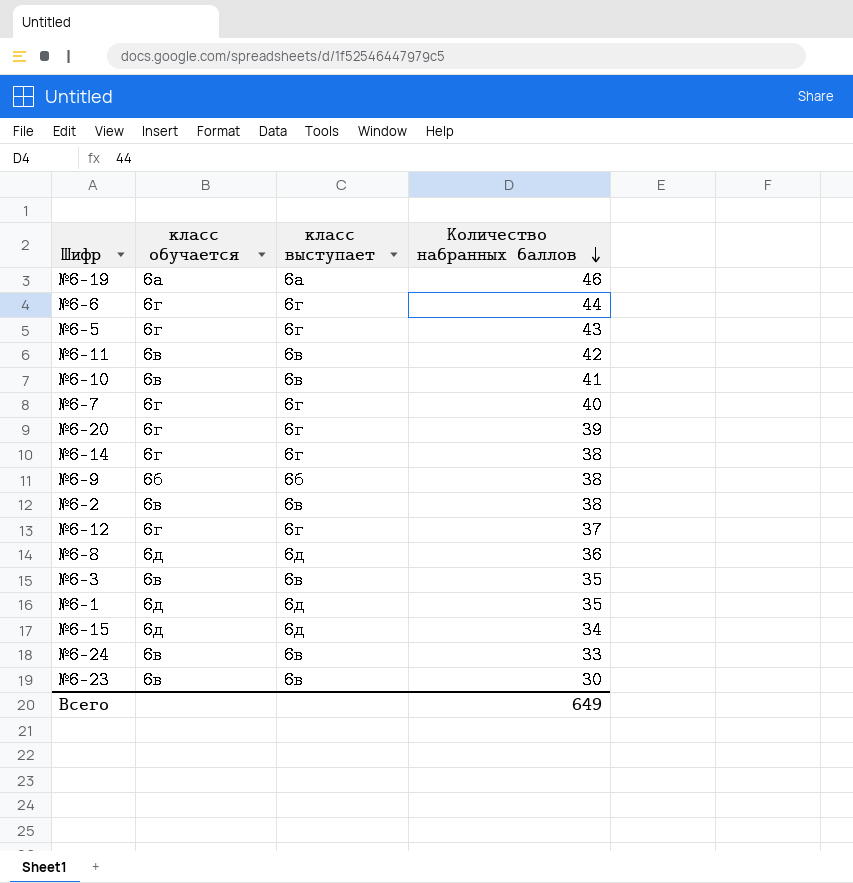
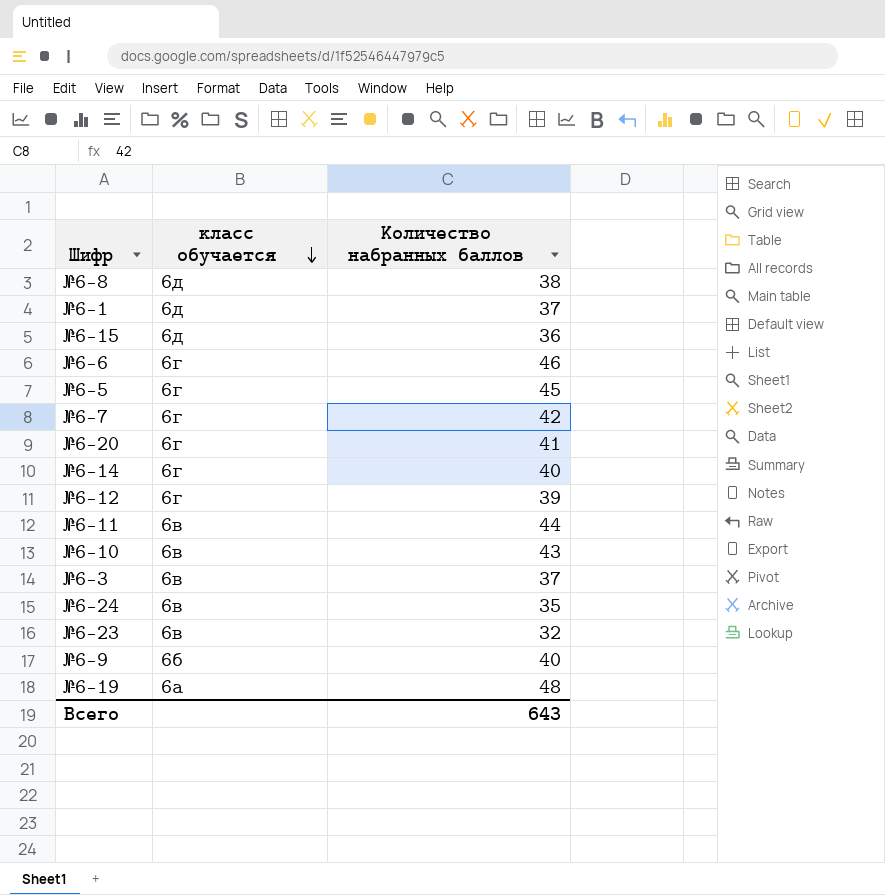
row order: Количество набранных баллов descending -> класс обучается descending
column класс выступает | position: 3 -> none
row №6-2: 6в | 6в | 38 -> none
№6-8 | Количество набранных баллов: 36 -> 38
№6-1 | Количество набранных баллов: 35 -> 37
№6-15 | Количество набранных баллов: 34 -> 36
№6-6 | Количество набранных баллов: 44 -> 46
№6-5 | Количество набранных баллов: 43 -> 45
№6-7 | Количество набранных баллов: 40 -> 42
№6-20 | Количество набранных баллов: 39 -> 41
№6-14 | Количество набранных баллов: 38 -> 40
№6-12 | Количество набранных баллов: 37 -> 39
№6-11 | Количество набранных баллов: 42 -> 44
№6-10 | Количество набранных баллов: 41 -> 43
№6-3 | Количество набранных баллов: 35 -> 37
№6-24 | Количество набранных баллов: 33 -> 35
№6-23 | Количество набранных баллов: 30 -> 32
№6-9 | Количество набранных баллов: 38 -> 40
№6-19 | Количество набранных баллов: 46 -> 48
Всего | Количество набранных баллов: 649 -> 643

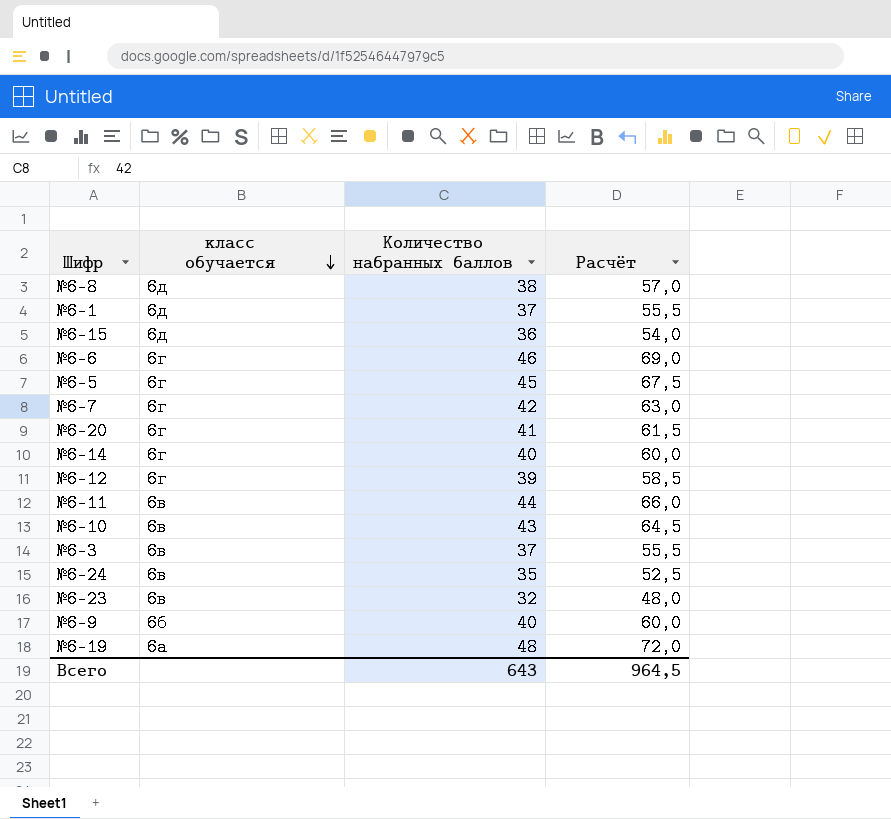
column Расчёт | formula: none -> [Количество набранных баллов] * 1,5

